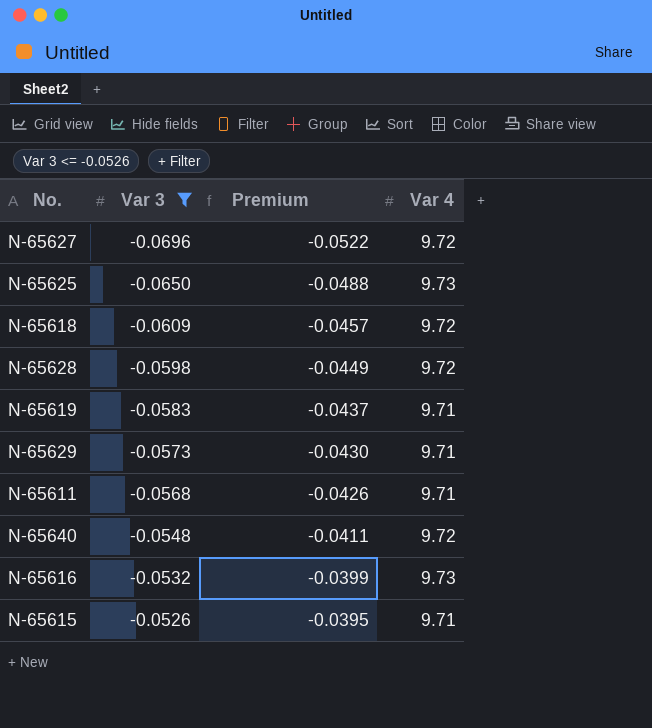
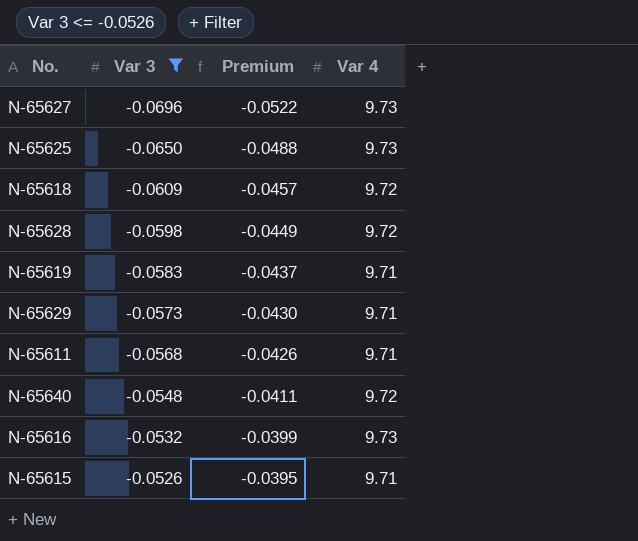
N-65627 | Var 4: 9.72 -> 9.73

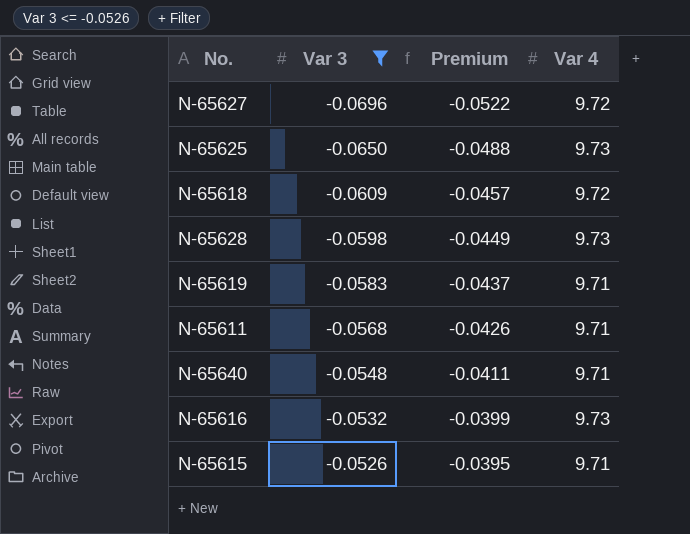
row N-65629: -0.0573 | -0.0430 | 9.71 -> none
N-65627 | Var 4: 9.73 -> 9.72
N-65628 | Var 4: 9.72 -> 9.73
N-65640 | Var 4: 9.72 -> 9.71

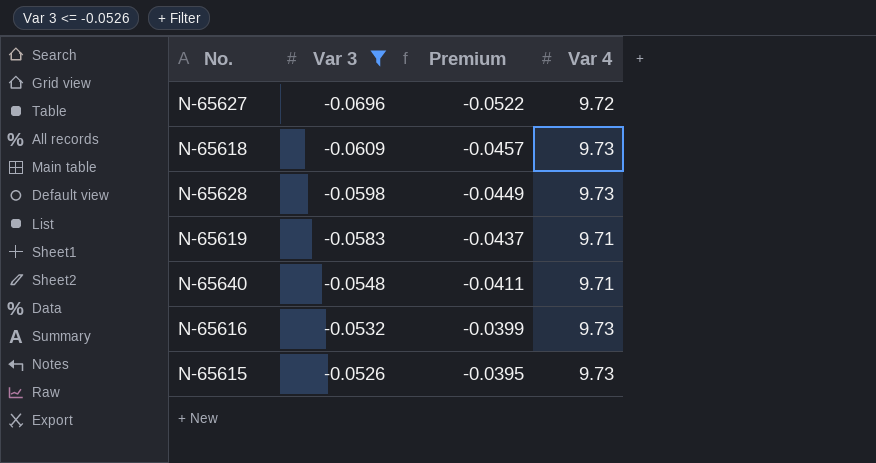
row N-65625: -0.0650 | -0.0488 | 9.73 -> none
row N-65611: -0.0568 | -0.0426 | 9.71 -> none
N-65618 | Var 4: 9.72 -> 9.73
N-65615 | Var 4: 9.71 -> 9.73

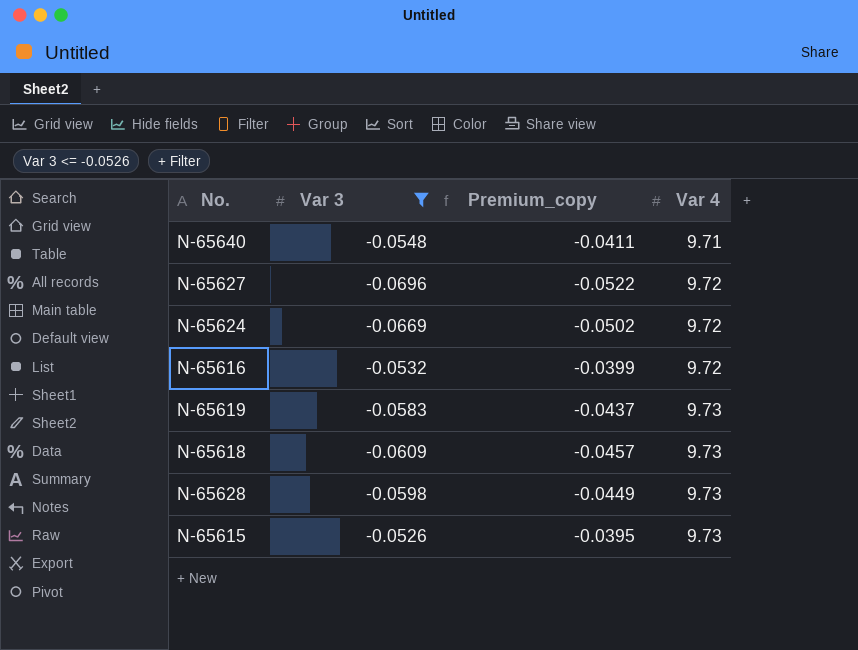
row order: Var 3 ascending -> Var 4 ascending
column name: Premium -> Premium_copy
row N-65624: none -> -0.0669 | -0.0502 | 9.72
N-65616 | Var 4: 9.73 -> 9.72
N-65619 | Var 4: 9.71 -> 9.73

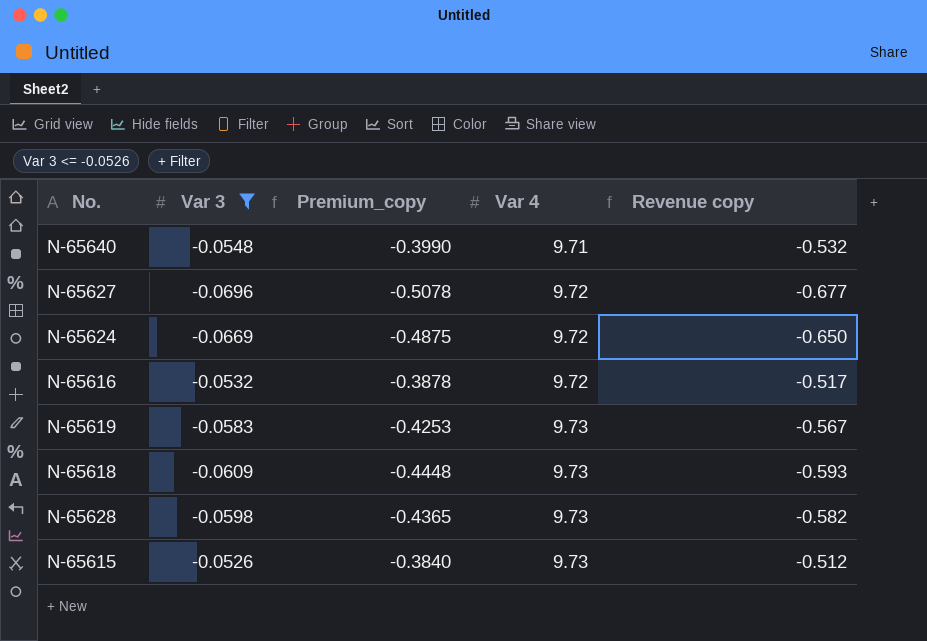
column Premium_copy | formula: [Var 3] * 0.75 -> [Revenue copy] * 0.75
column Revenue copy | formula: none -> [Var 3] * [Var 4]

